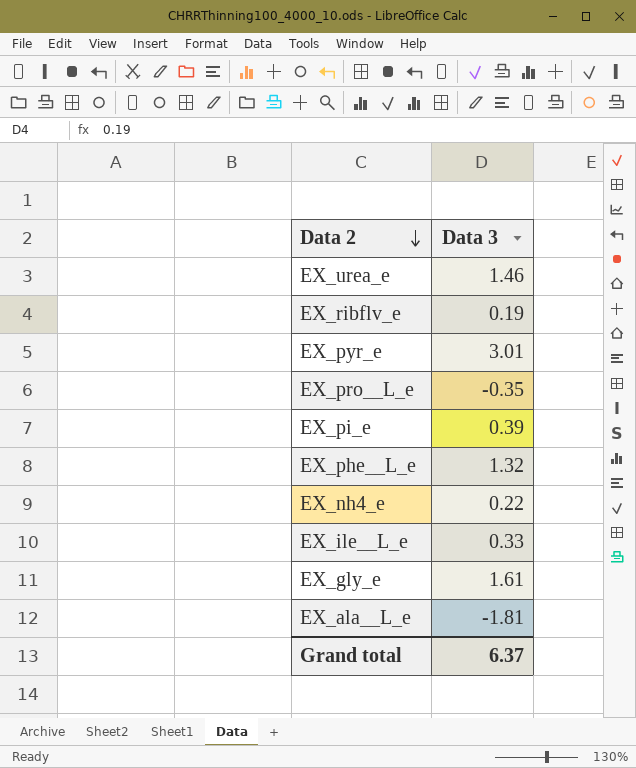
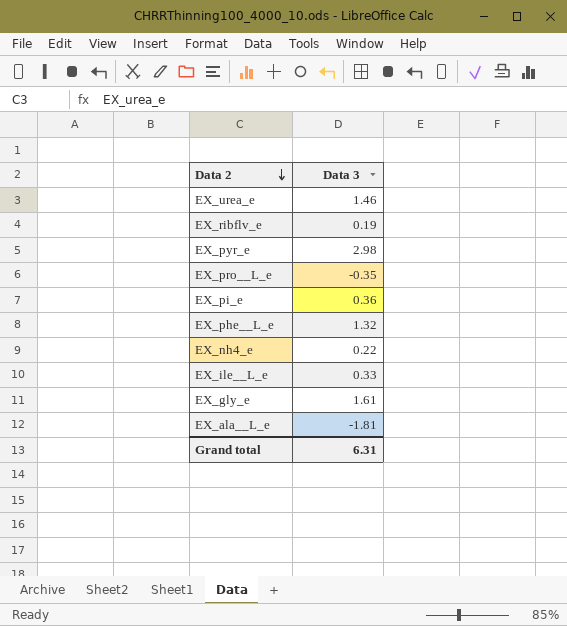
EX_pyr_e | Data 3: 3.01 -> 2.98
EX_pi_e | Data 3: 0.39 -> 0.36
Grand total | Data 3: 6.37 -> 6.31

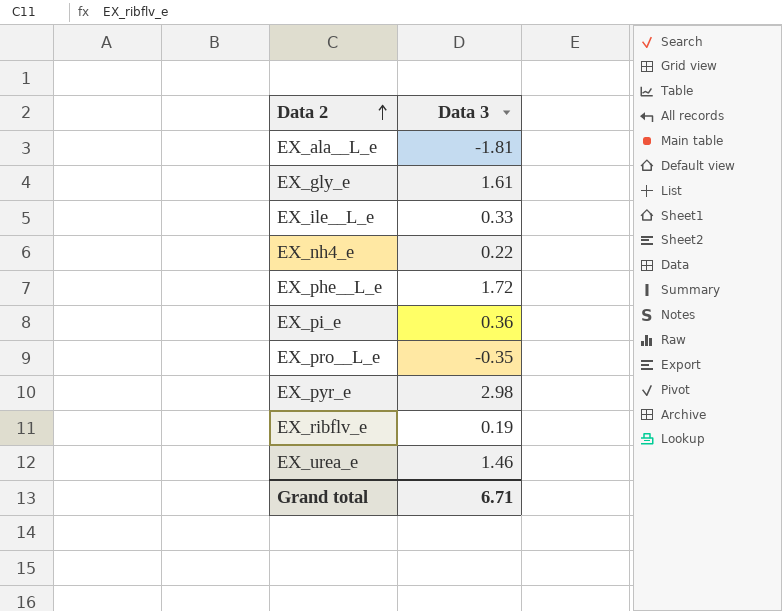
row order: Data 2 descending -> Data 2 ascending
EX_phe__L_e | Data 3: 1.32 -> 1.72
Grand total | Data 3: 6.31 -> 6.71

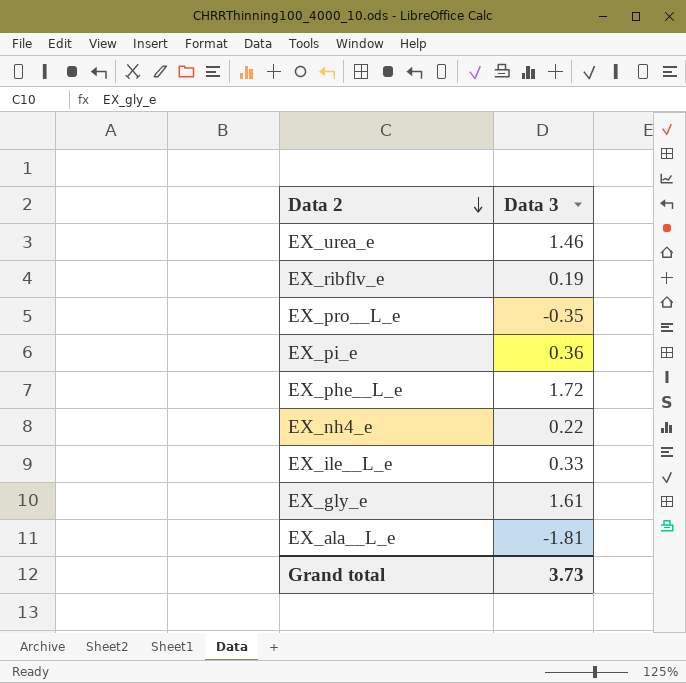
row order: Data 2 ascending -> Data 2 descending
row EX_pyr_e: 2.98 -> none
Grand total | Data 3: 6.71 -> 3.73

